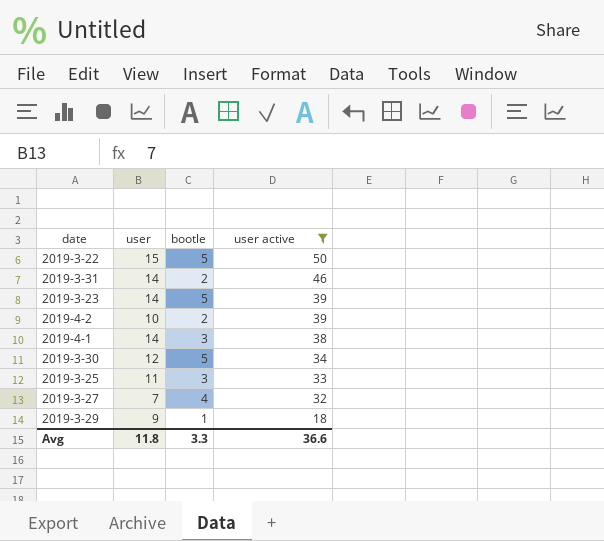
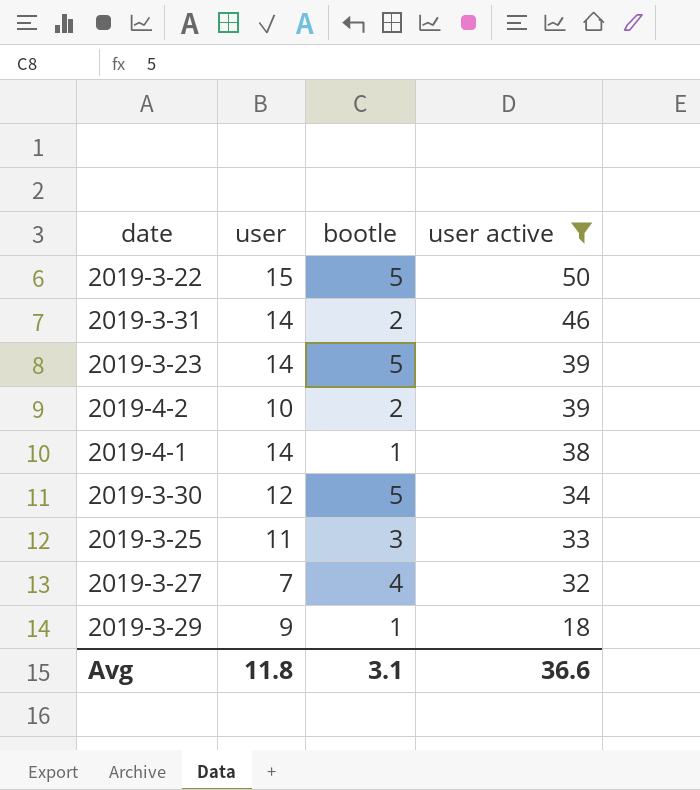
2019-4-1 | bootle: 3 -> 1
Avg | bootle: 3.3 -> 3.1

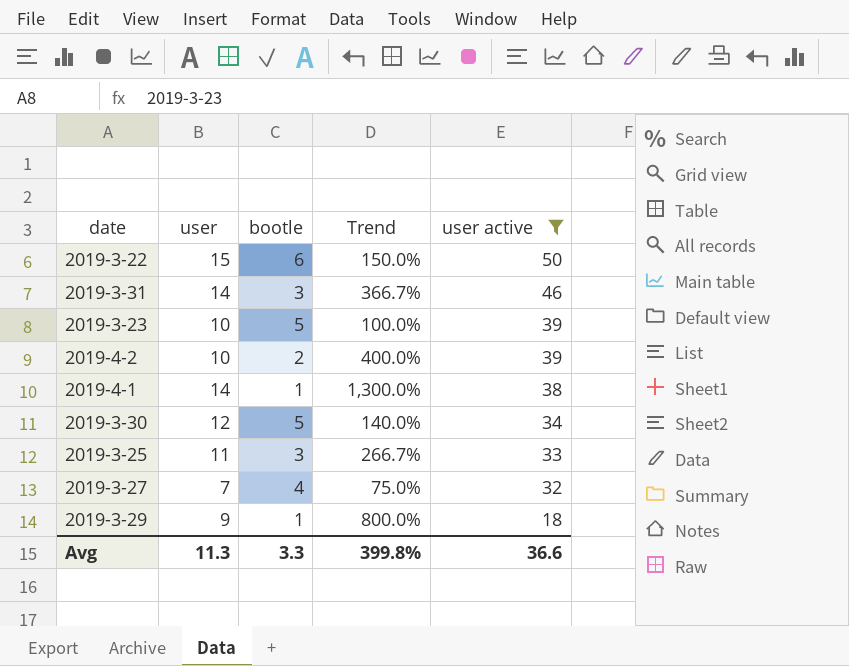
column Trend | formula: none -> ([user] - [bootle]) / [bootle]
2019-3-22 | bootle: 5 -> 6
2019-3-31 | bootle: 2 -> 3
2019-3-23 | user: 14 -> 10
Avg | user: 11.8 -> 11.3
Avg | bootle: 3.1 -> 3.3

